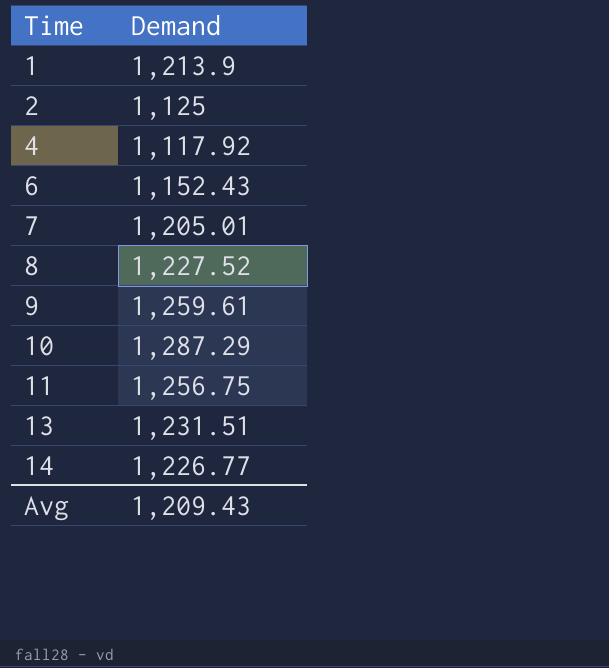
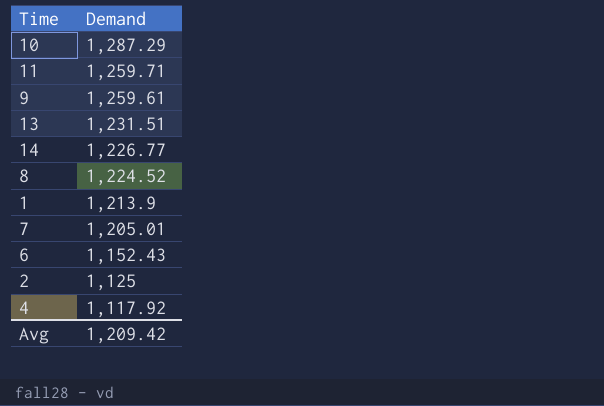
row order: Time ascending -> Demand descending
11 | Demand: 1,256.75 -> 1,259.71
8 | Demand: 1,227.52 -> 1,224.52
Avg | Demand: 1,209.43 -> 1,209.42

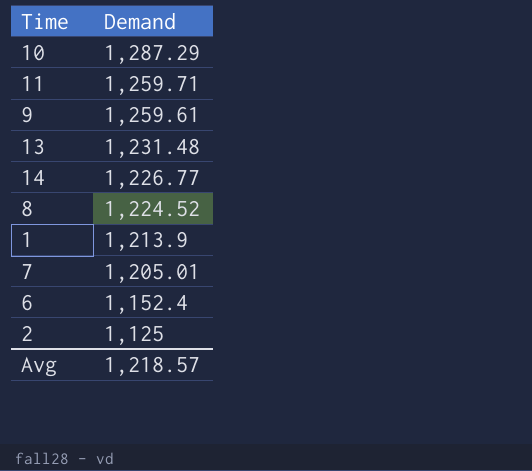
row 4: 1,117.92 -> none
13 | Demand: 1,231.51 -> 1,231.48
6 | Demand: 1,152.43 -> 1,152.4
Avg | Demand: 1,209.42 -> 1,218.57

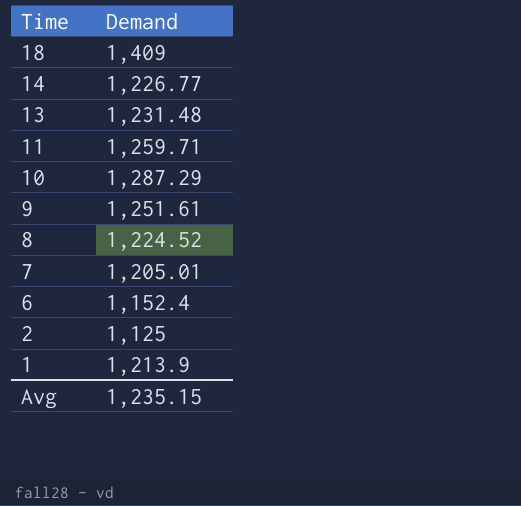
row order: Demand descending -> Time descending
row 18: none -> 1,409
9 | Demand: 1,259.61 -> 1,251.61
Avg | Demand: 1,218.57 -> 1,235.15

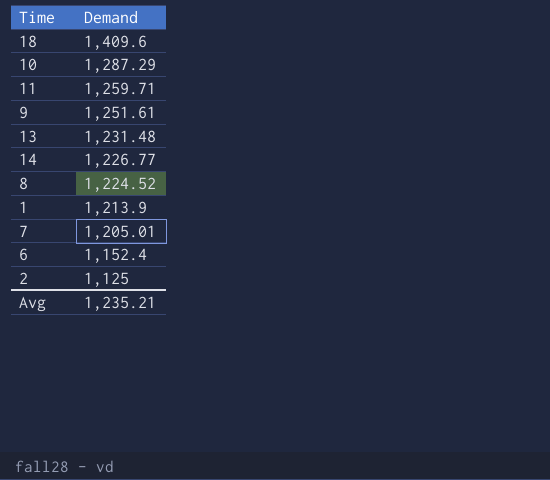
row order: Time descending -> Demand descending
18 | Demand: 1,409 -> 1,409.6
Avg | Demand: 1,235.15 -> 1,235.21

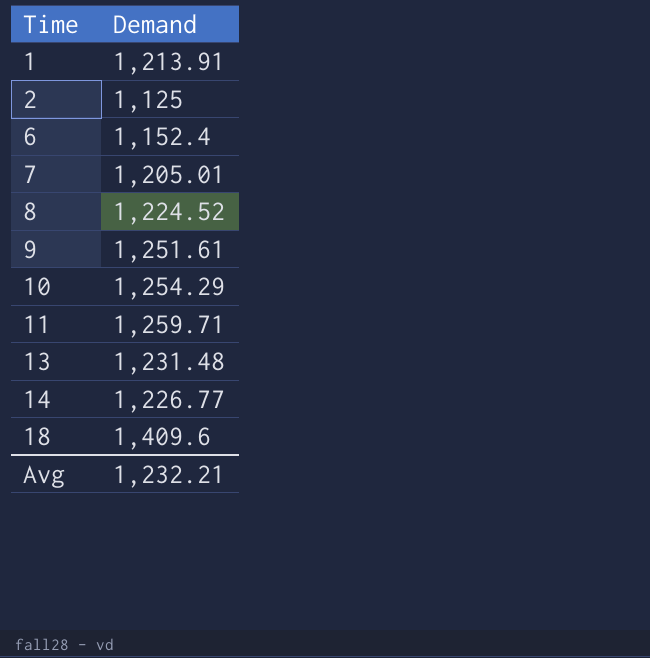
row order: Demand descending -> Time ascending
1 | Demand: 1,213.9 -> 1,213.91
10 | Demand: 1,287.29 -> 1,254.29
Avg | Demand: 1,235.21 -> 1,232.21

